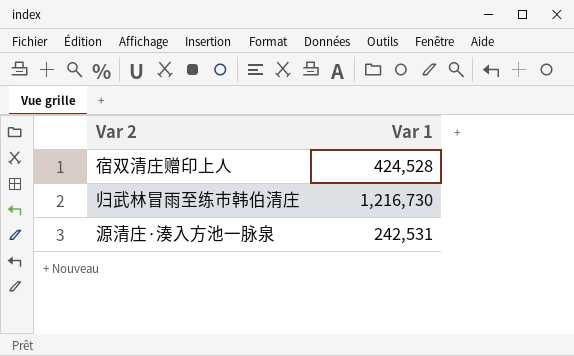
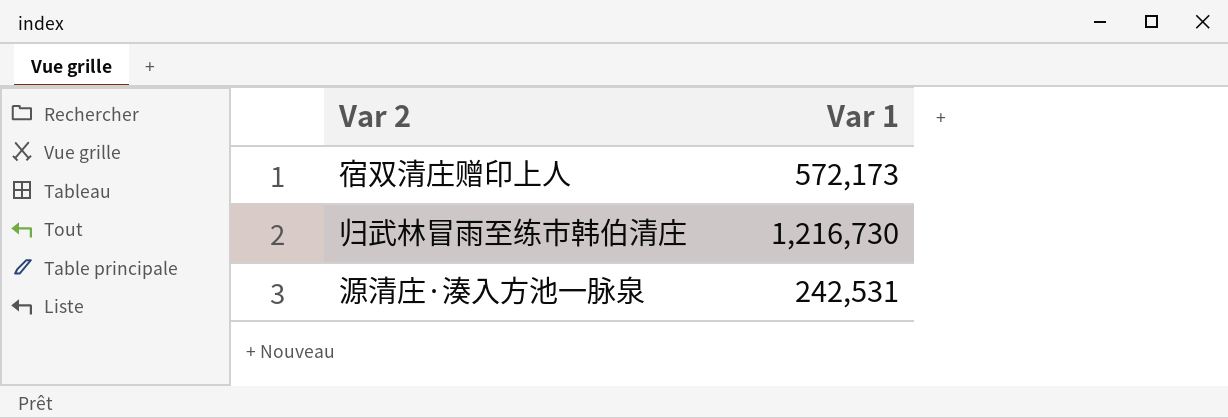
宿双清庄赠印上人 | Var 1: 424,528 -> 572,173

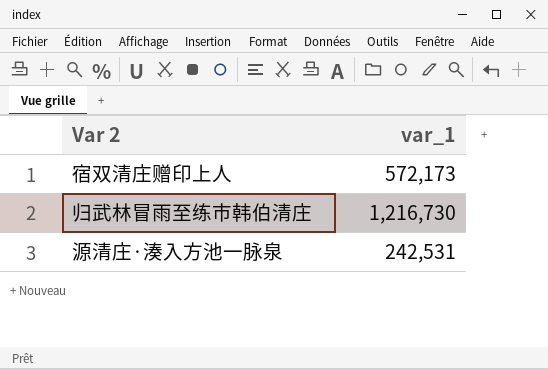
column name: Var 1 -> var_1

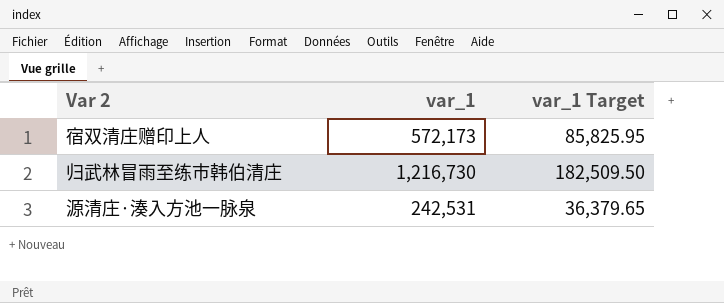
column var_1 Target | formula: none -> [var_1] * 0.15

